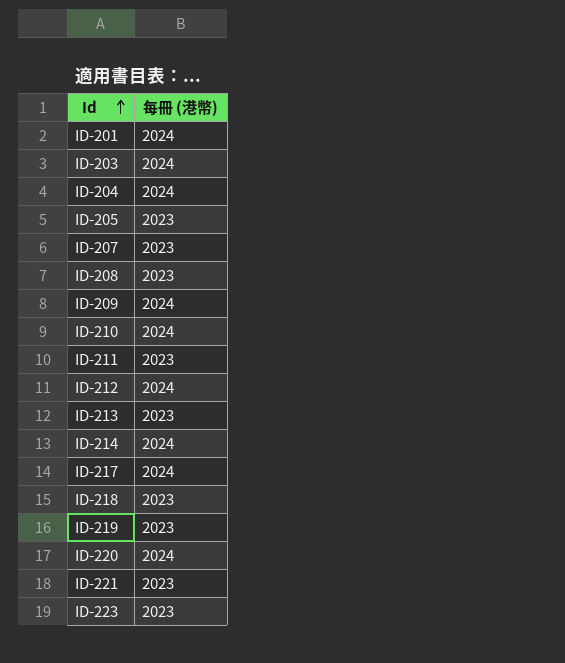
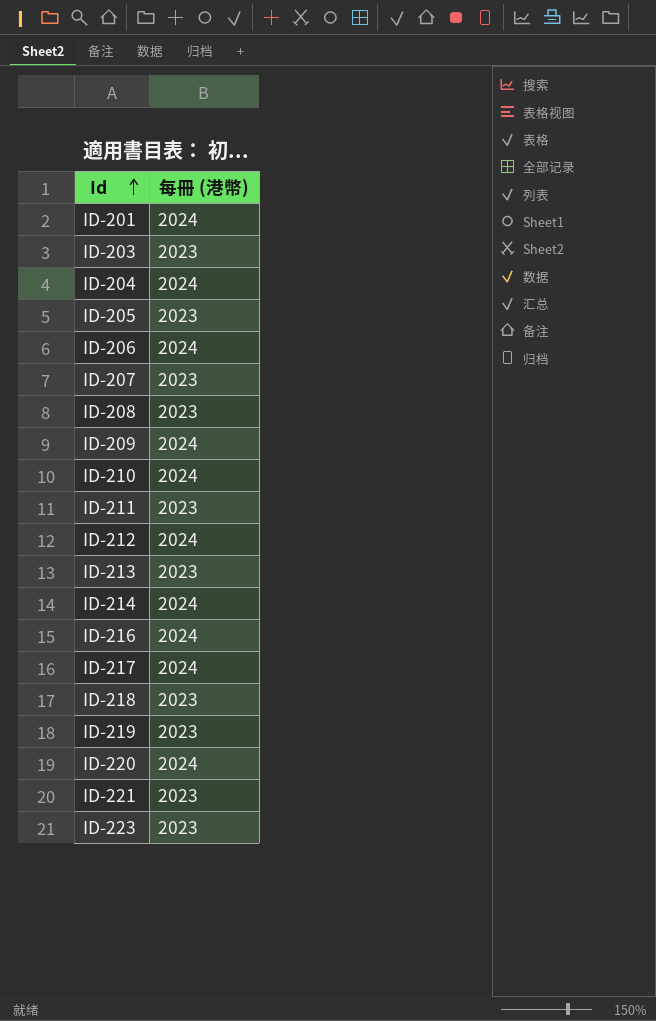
ID-203 | 每冊 (港幣): 2024 -> 2023
row ID-206: none -> 2024
row ID-216: none -> 2024

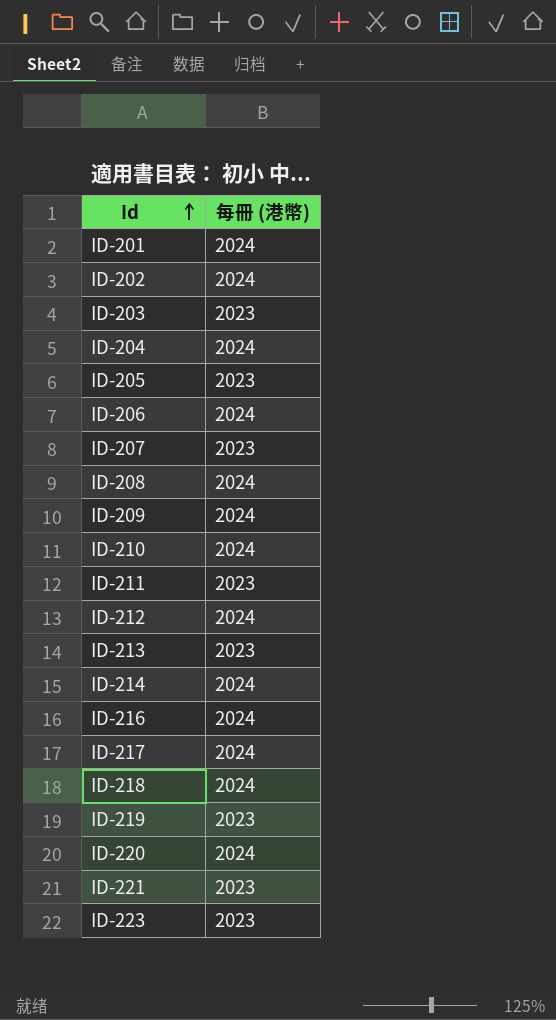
row ID-202: none -> 2024
ID-208 | 每冊 (港幣): 2023 -> 2024
ID-218 | 每冊 (港幣): 2023 -> 2024

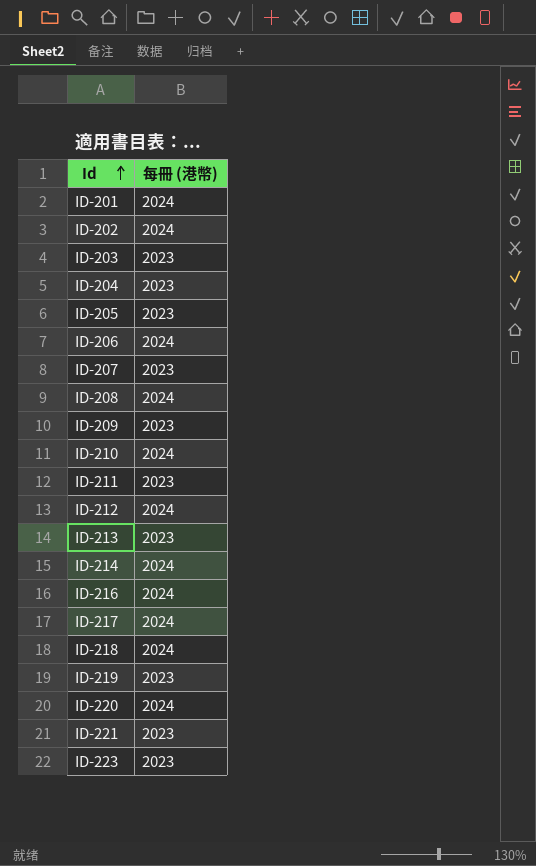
ID-204 | 每冊 (港幣): 2024 -> 2023
ID-209 | 每冊 (港幣): 2024 -> 2023

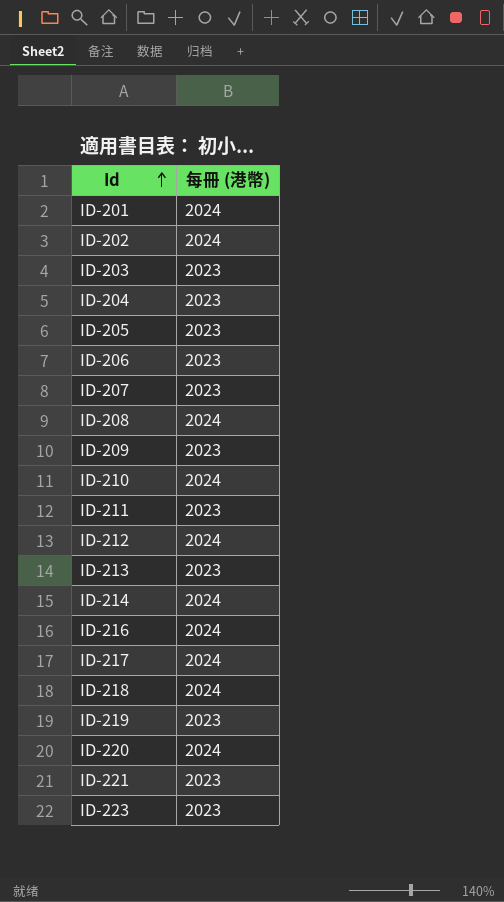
ID-206 | 每冊 (港幣): 2024 -> 2023

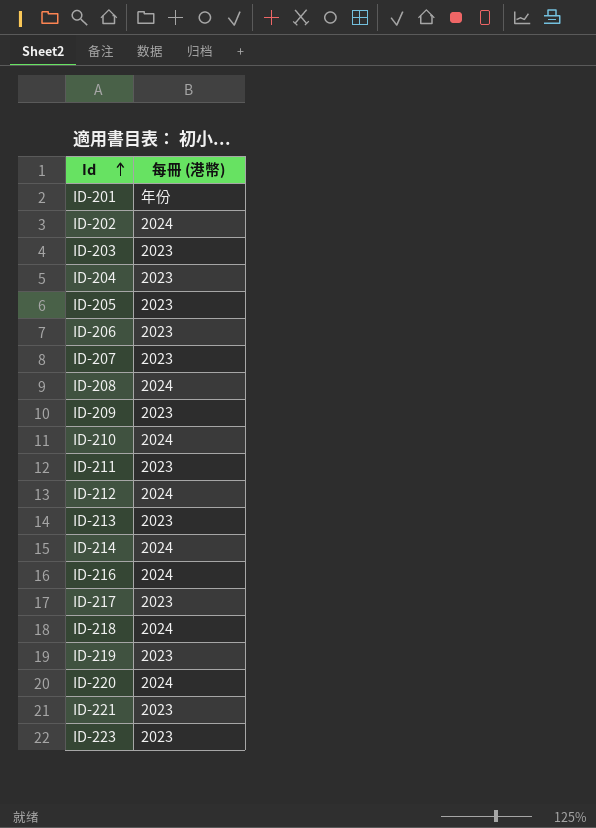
ID-201 | 每冊 (港幣): 2024 -> 年份
ID-217 | 每冊 (港幣): 2024 -> 2023

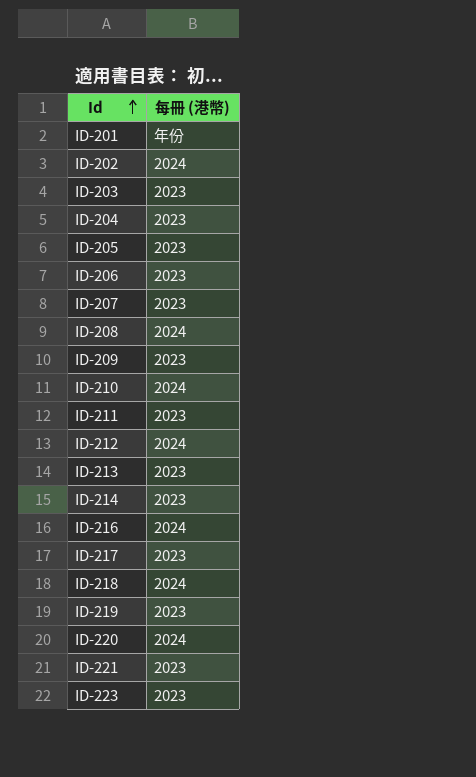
ID-214 | 每冊 (港幣): 2024 -> 2023

